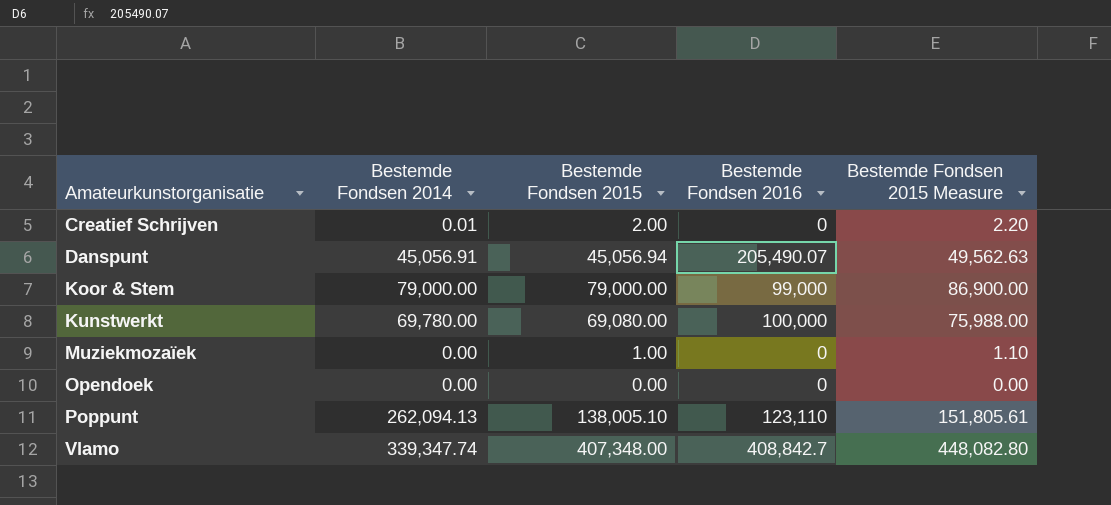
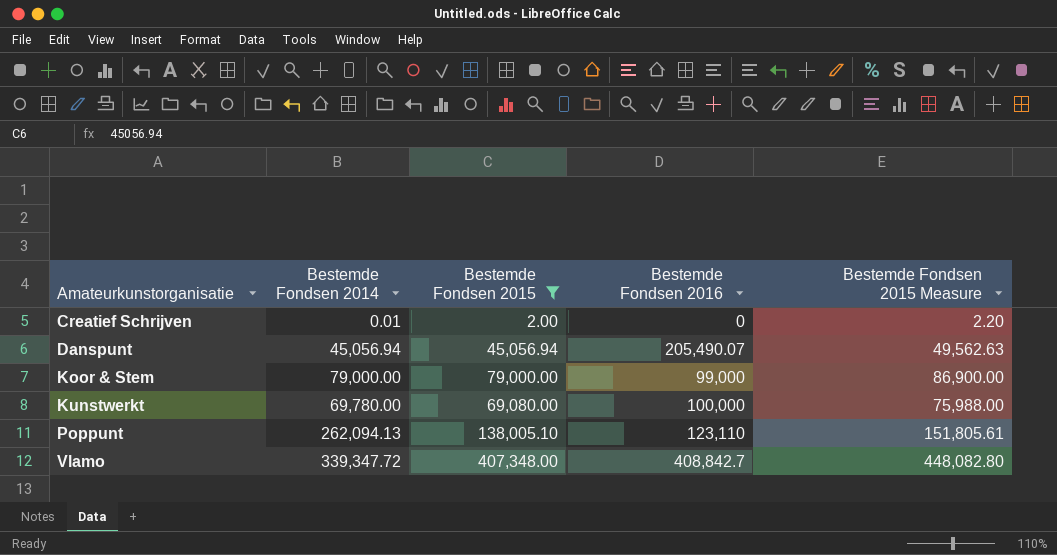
filter: none -> Bestemde Fondsen 2015 >= 2.00
Danspunt | Bestemde Fondsen 2014: 45,056.91 -> 45,056.94
Vlamo | Bestemde Fondsen 2014: 339,347.74 -> 339,347.72

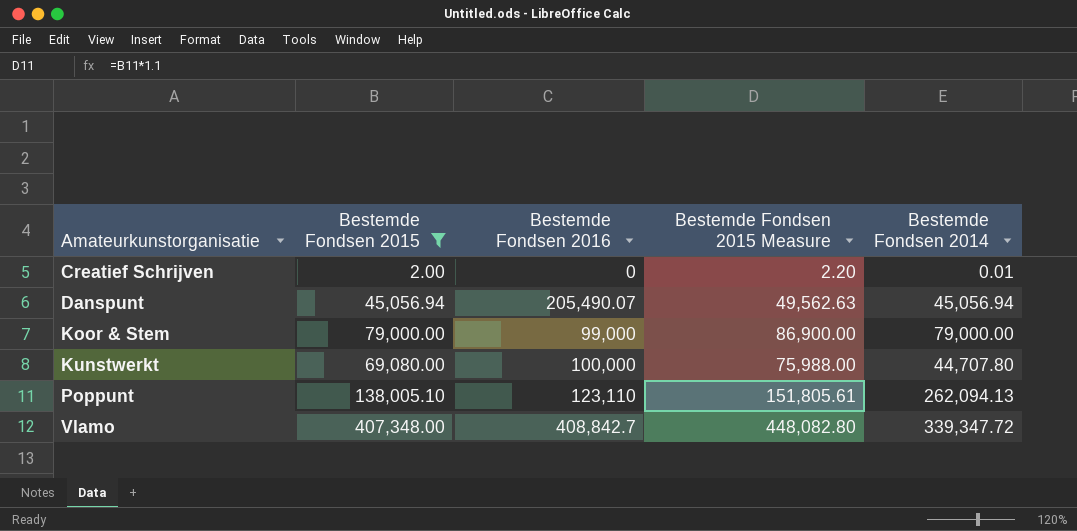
column Bestemde Fondsen 2014 | position: 2 -> 5
Kunstwerkt | Bestemde Fondsen 2014: 69,780.00 -> 44,707.80

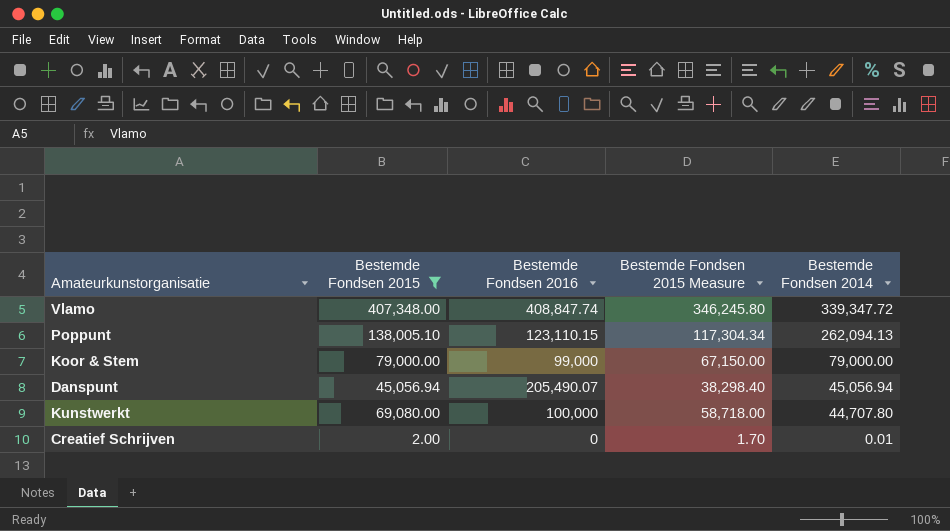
row order: Amateurkunstorganisatie ascending -> Bestemde Fondsen 2014 descending
column Bestemde Fondsen 2015 Measure | formula: [Bestemde Fondsen 2015] * 1.1 -> [Bestemde Fondsen 2015] * 0.85
Vlamo | Bestemde Fondsen 2016: 408,842.7 -> 408,847.74
Poppunt | Bestemde Fondsen 2016: 123,110 -> 123,110.15

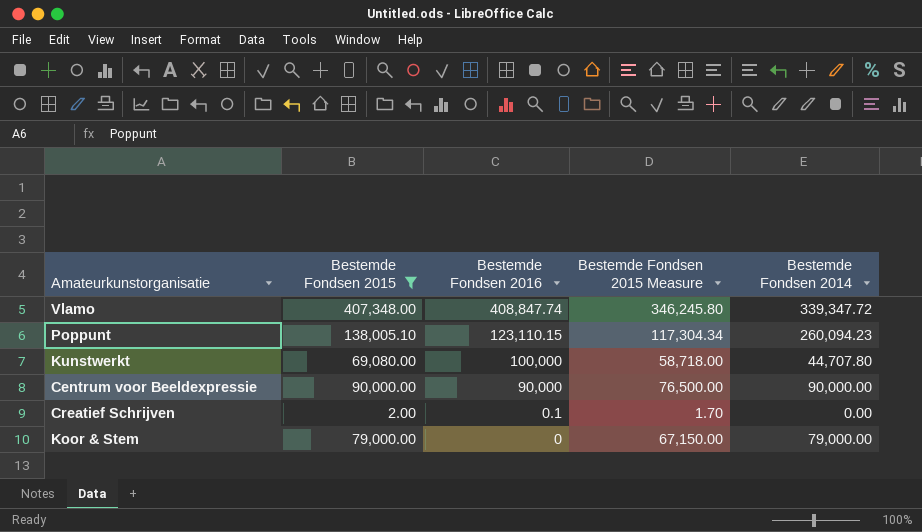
row order: Bestemde Fondsen 2014 descending -> Bestemde Fondsen 2016 descending
row Danspunt: 45,056.94 | 205,490.07 | 38,298.40 | 45,056.94 -> none
Poppunt | Bestemde Fondsen 2014: 262,094.13 -> 260,094.23
row Centrum voor Beeldexpressie: none -> 90,000.00 | 90,000 | 76,500.00 | 90,000.00
Creatief Schrijven | Bestemde Fondsen 2016: 0 -> 0.1
Creatief Schrijven | Bestemde Fondsen 2014: 0.01 -> 0.00
Koor & Stem | Bestemde Fondsen 2016: 99,000 -> 0

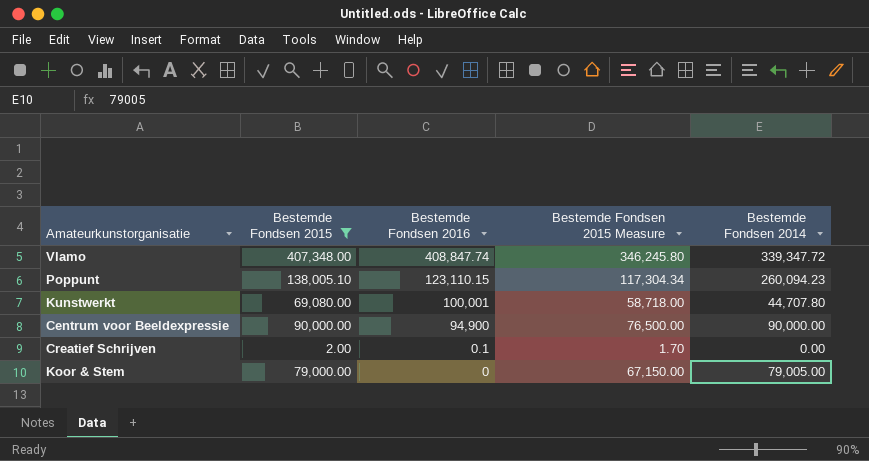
Kunstwerkt | Bestemde Fondsen 2016: 100,000 -> 100,001
Centrum voor Beeldexpressie | Bestemde Fondsen 2016: 90,000 -> 94,900
Koor & Stem | Bestemde Fondsen 2014: 79,000.00 -> 79,005.00

